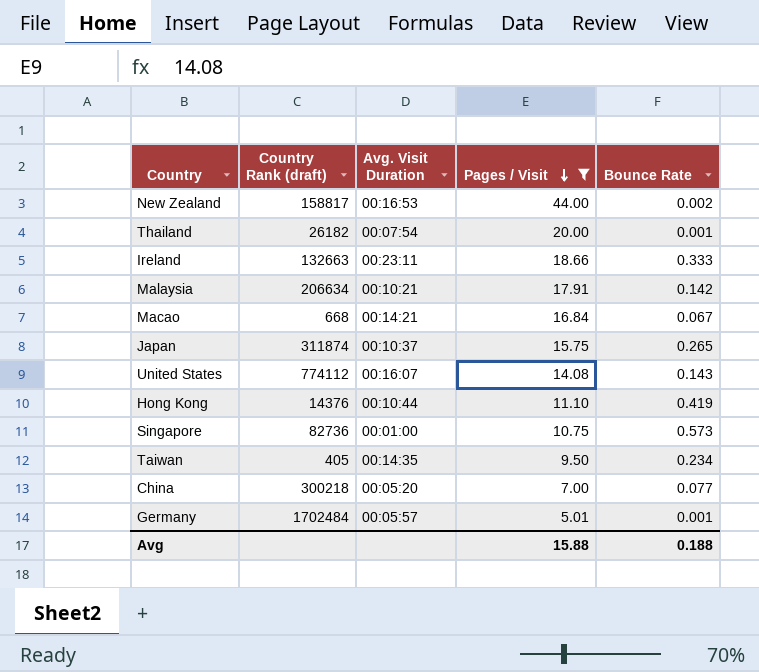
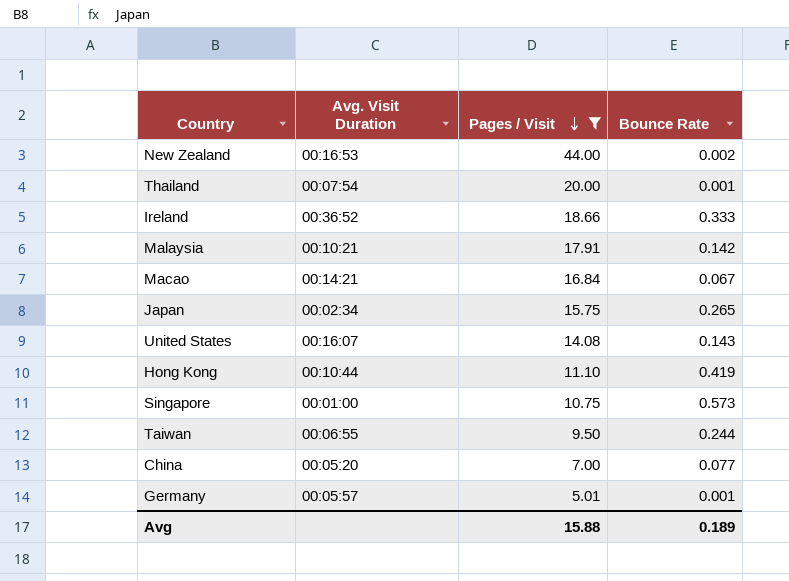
column Country Rank (draft) | position: 2 -> none
Ireland | Avg. Visit Duration: 00:23:11 -> 00:36:52
Japan | Avg. Visit Duration: 00:10:37 -> 00:02:34
Taiwan | Avg. Visit Duration: 00:14:35 -> 00:06:55
Taiwan | Bounce Rate: 0.234 -> 0.244
Avg | Bounce Rate: 0.188 -> 0.189

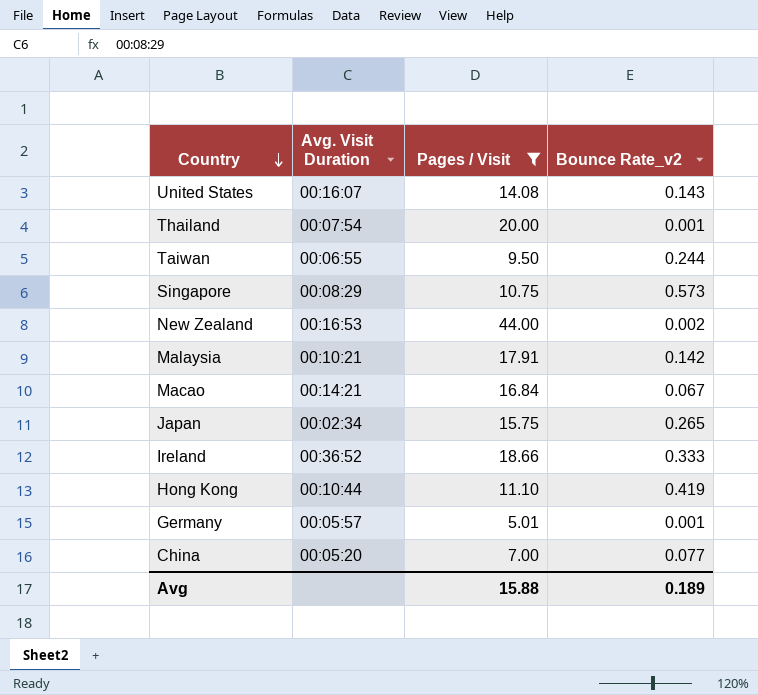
row order: Pages / Visit descending -> Country descending
column name: Bounce Rate -> Bounce Rate_v2
Singapore | Avg. Visit Duration: 00:01:00 -> 00:08:29

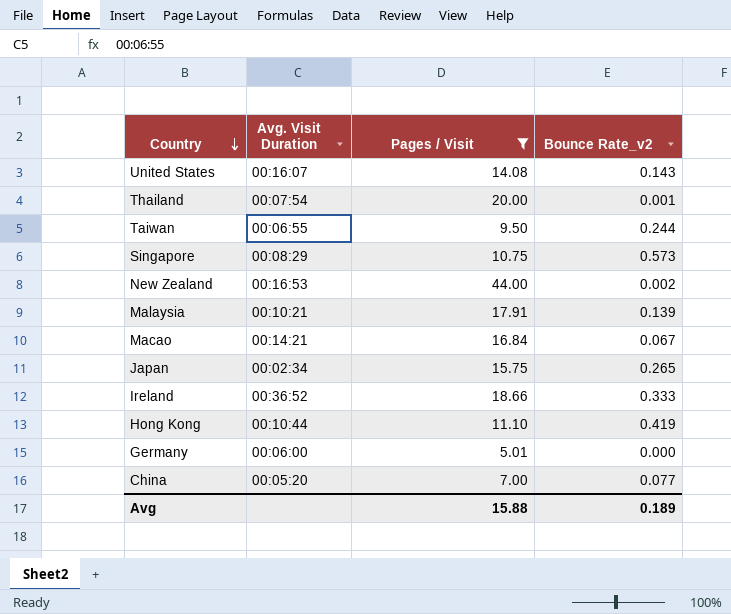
Malaysia | Bounce Rate_v2: 0.142 -> 0.139
Germany | Avg. Visit Duration: 00:05:57 -> 00:06:00
Germany | Bounce Rate_v2: 0.001 -> 0.000

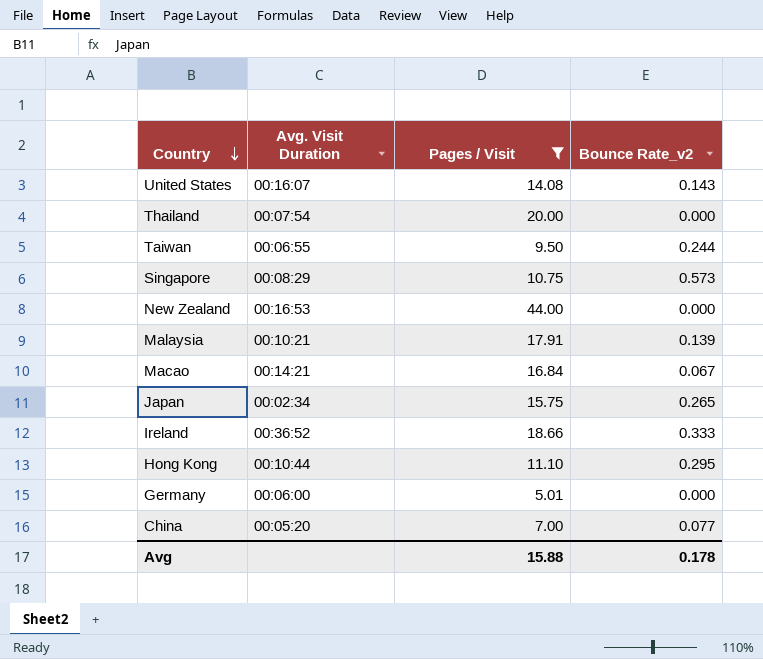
Thailand | Bounce Rate_v2: 0.001 -> 0.000
New Zealand | Bounce Rate_v2: 0.002 -> 0.000
Hong Kong | Bounce Rate_v2: 0.419 -> 0.295
Avg | Bounce Rate_v2: 0.189 -> 0.178

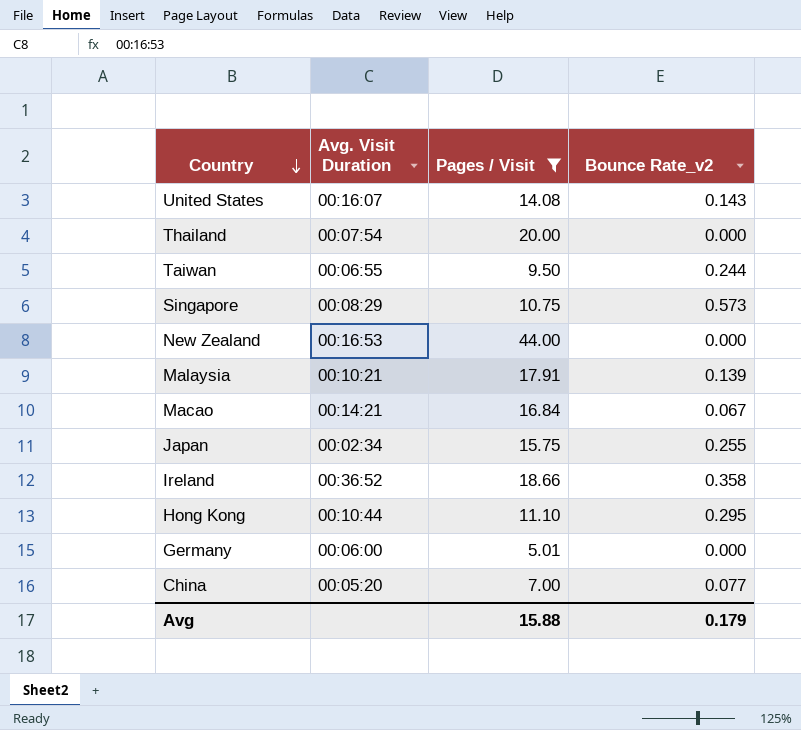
Japan | Bounce Rate_v2: 0.265 -> 0.255
Ireland | Bounce Rate_v2: 0.333 -> 0.358
Avg | Bounce Rate_v2: 0.178 -> 0.179

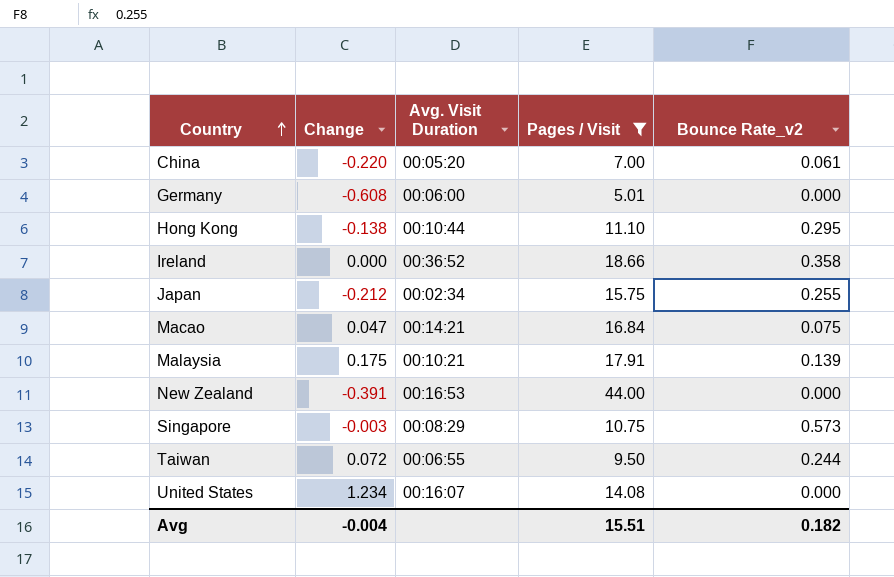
row order: Country descending -> Country ascending
column Change | position: none -> 2
row Thailand: 00:07:54 | 20.00 | 0.000 -> none
China | Bounce Rate_v2: 0.077 -> 0.061
Macao | Bounce Rate_v2: 0.067 -> 0.075
United States | Bounce Rate_v2: 0.143 -> 0.000
Avg | Pages / Visit: 15.88 -> 15.51
Avg | Bounce Rate_v2: 0.179 -> 0.182

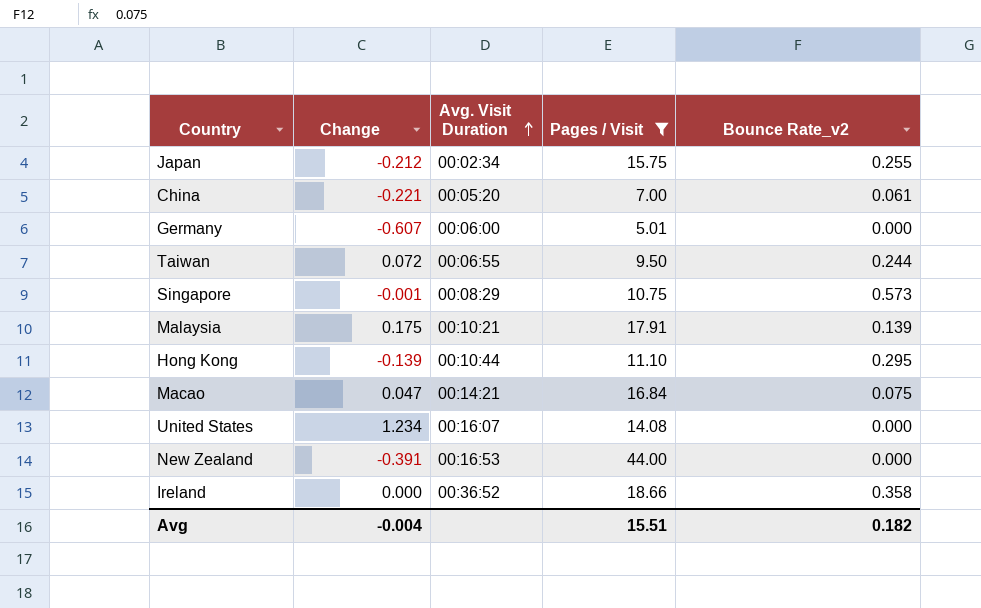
row order: Country ascending -> Avg. Visit Duration ascending
China | Change: -0.220 -> -0.221
Germany | Change: -0.608 -> -0.607
Singapore | Change: -0.003 -> -0.001
Hong Kong | Change: -0.138 -> -0.139

